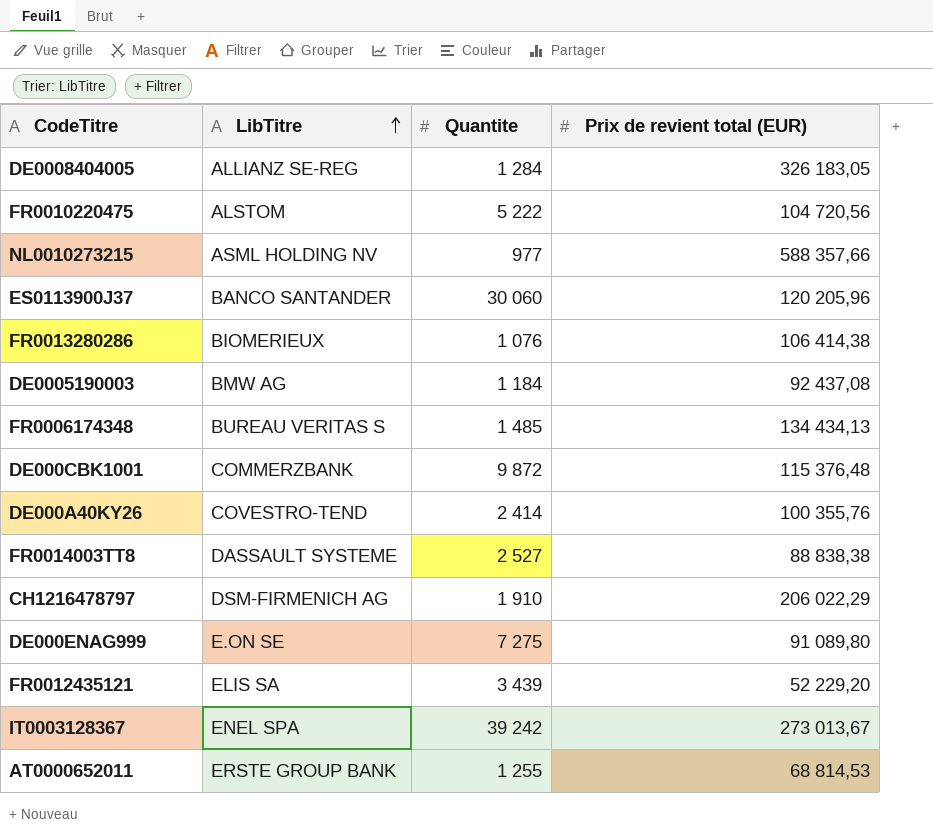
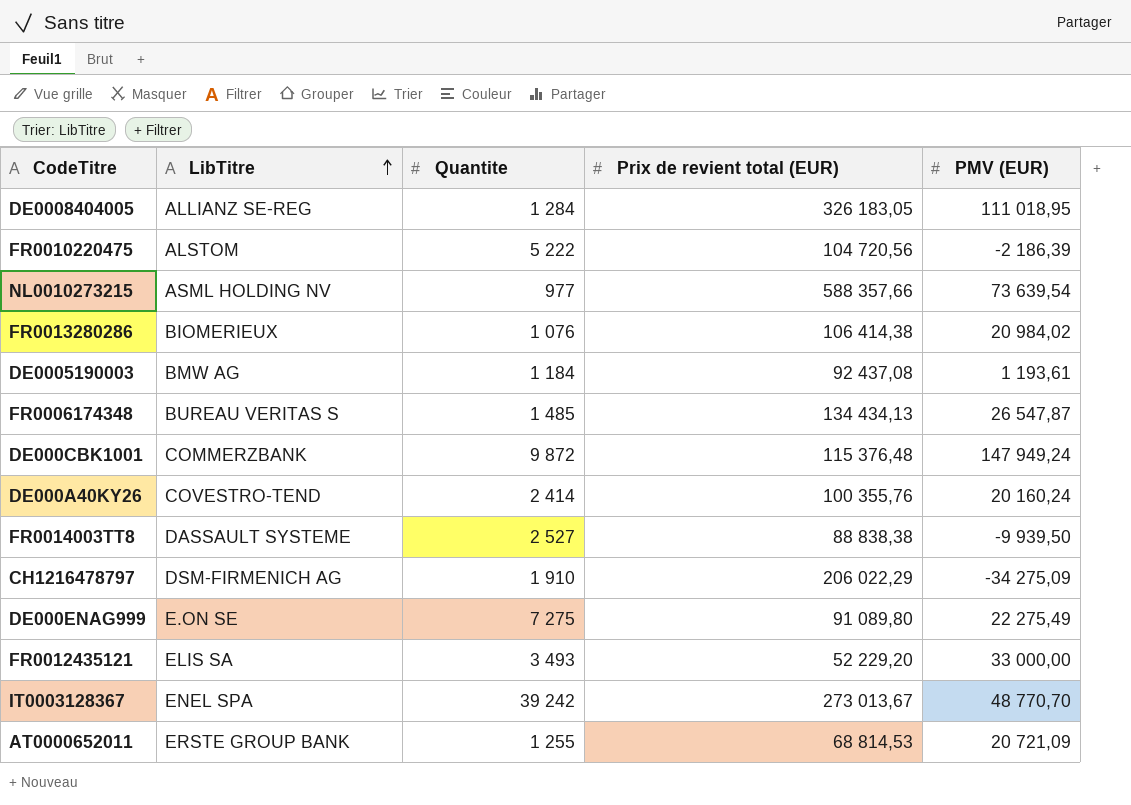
column PMV (EUR) | position: none -> 5
row ES0113900J37: BANCO SANTANDER | 30 060 | 120 205,96 -> none
FR0012435121 | Quantite: 3 439 -> 3 493

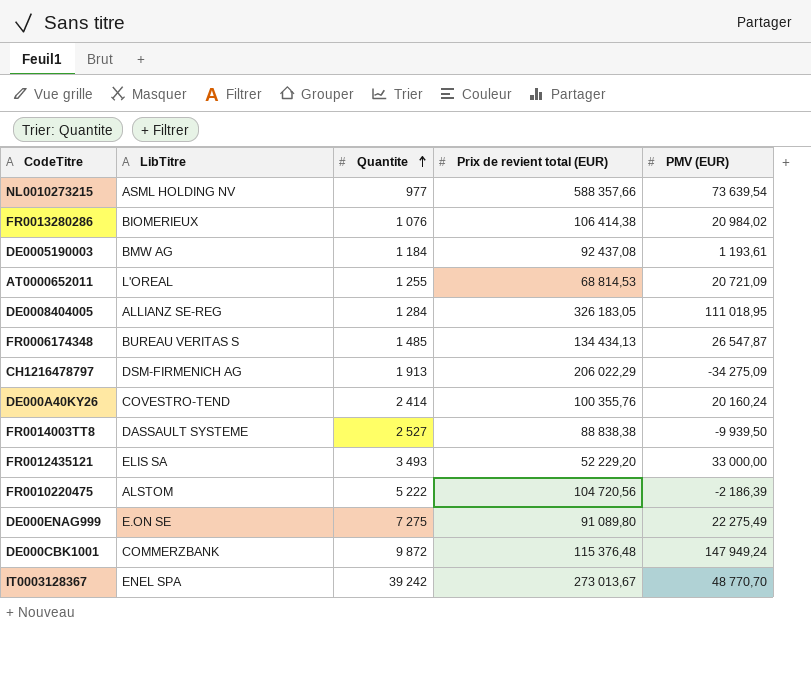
row order: LibTitre ascending -> Quantite ascending
AT0000652011 | LibTitre: ERSTE GROUP BANK -> L'OREAL
CH1216478797 | Quantite: 1 910 -> 1 913

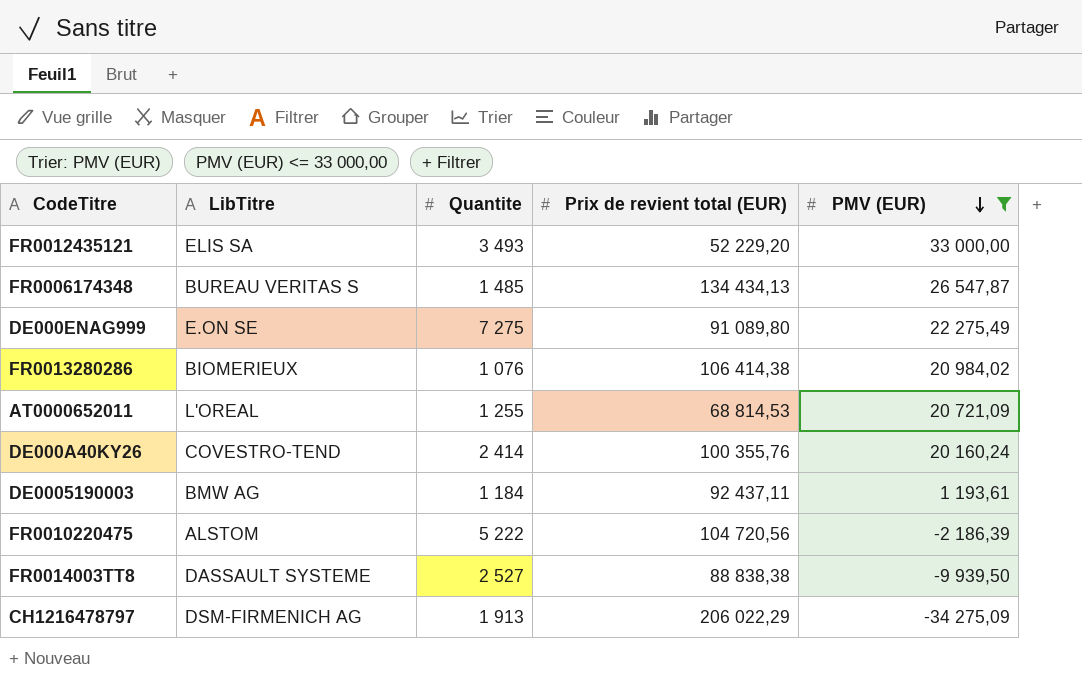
filter: none -> PMV (EUR) <= 33 000,00
row order: Quantite ascending -> PMV (EUR) descending
DE0005190003 | Prix de revient total (EUR): 92 437,08 -> 92 437,11

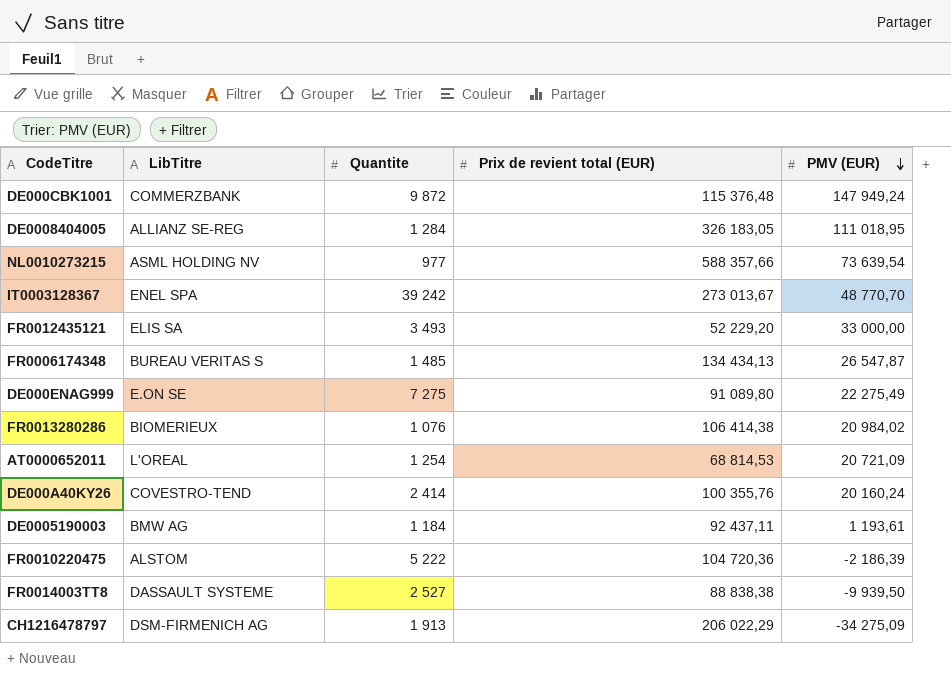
filter: PMV (EUR) <= 33 000,00 -> none
AT0000652011 | Quantite: 1 255 -> 1 254
FR0010220475 | Prix de revient total (EUR): 104 720,56 -> 104 720,36

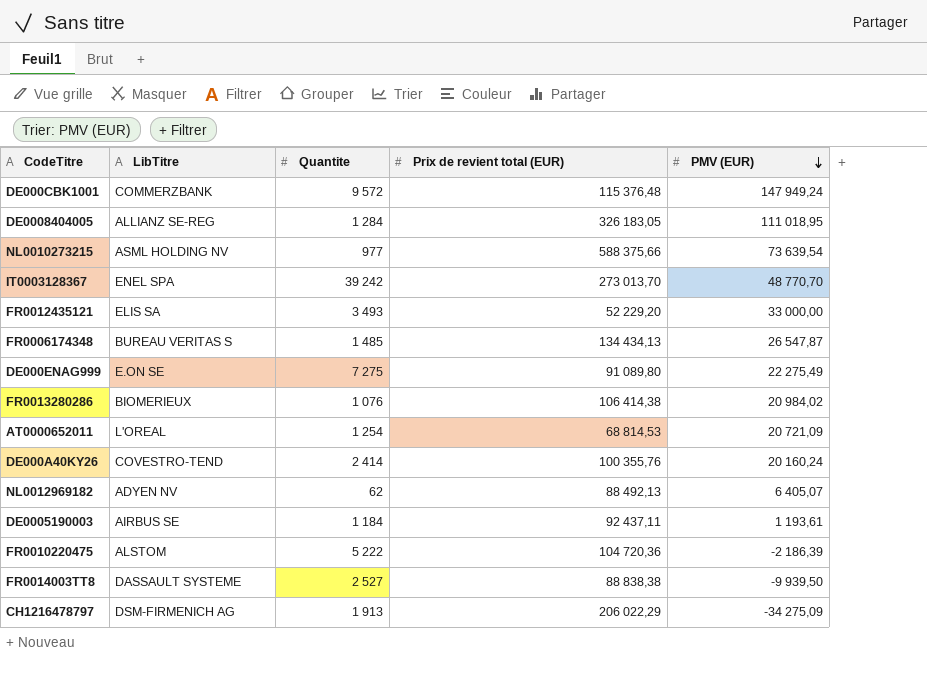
DE000CBK1001 | Quantite: 9 872 -> 9 572
NL0010273215 | Prix de revient total (EUR): 588 357,66 -> 588 375,66
IT0003128367 | Prix de revient total (EUR): 273 013,67 -> 273 013,70
row NL0012969182: none -> ADYEN NV | 62 | 88 492,13 | 6 405,07
DE0005190003 | LibTitre: BMW AG -> AIRBUS SE

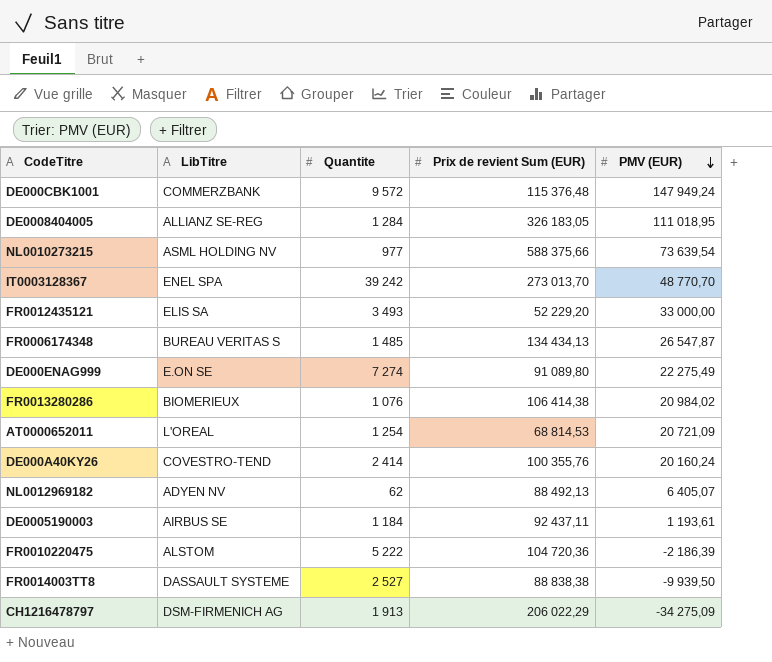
column name: Prix de revient total (EUR) -> Prix de revient Sum (EUR)
DE000ENAG999 | Quantite: 7 275 -> 7 274

